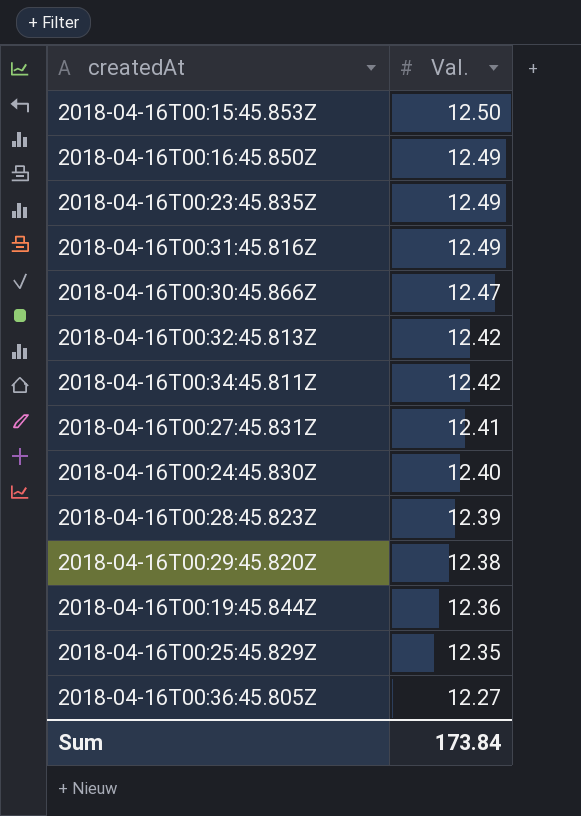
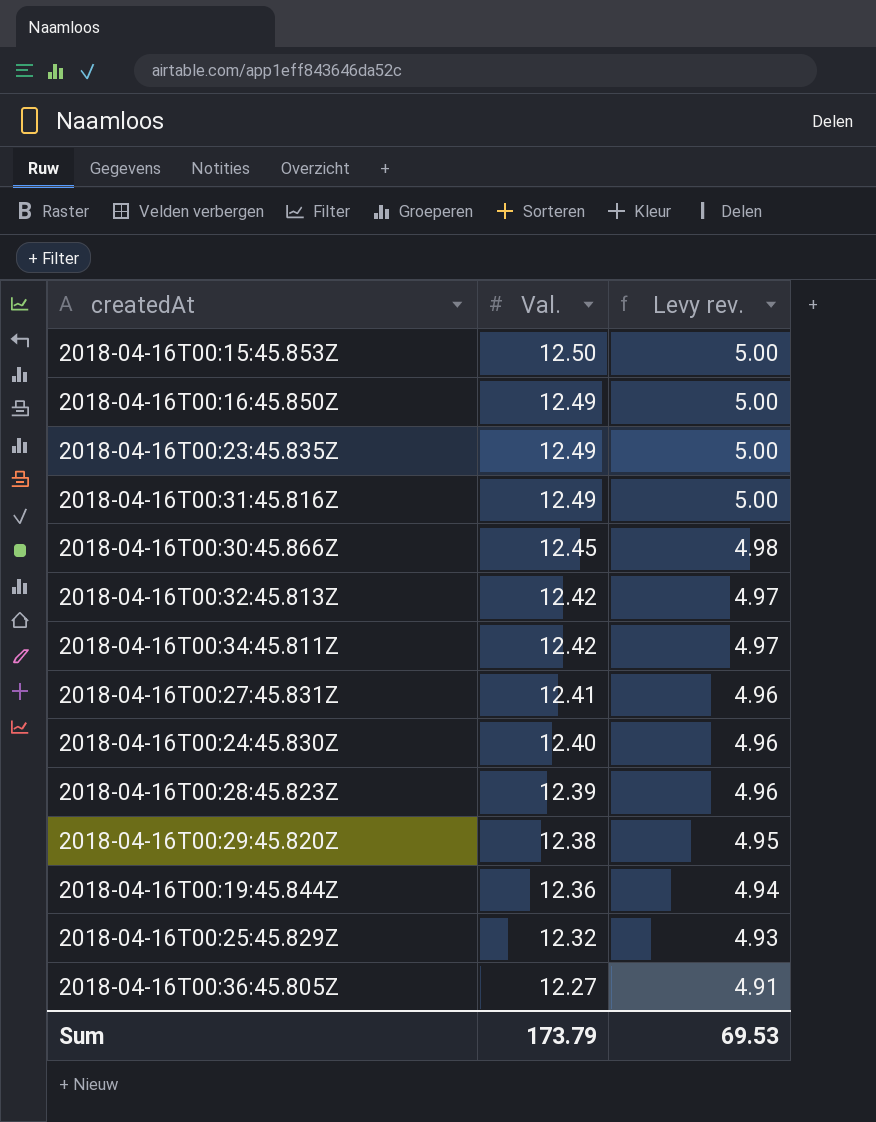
column Levy rev. | formula: none -> [Val.] * 0.4
2018-04-16T00:30:45.866Z | Val.: 12.47 -> 12.45
2018-04-16T00:25:45.829Z | Val.: 12.35 -> 12.32
Sum | Val.: 173.84 -> 173.79

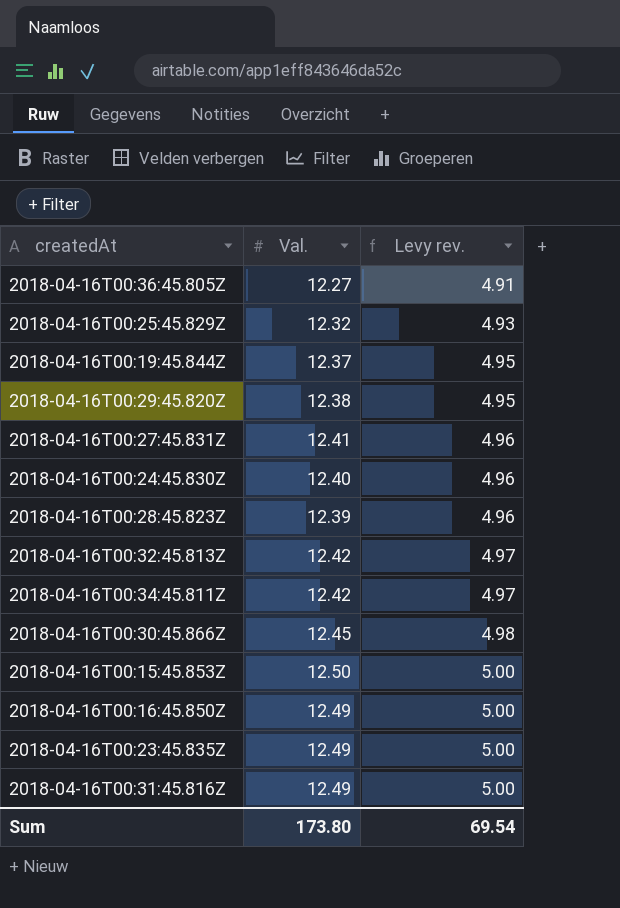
row order: Val. descending -> Levy rev. ascending
2018-04-16T00:19:45.844Z | Val.: 12.36 -> 12.37
2018-04-16T00:19:45.844Z | Levy rev.: 4.94 -> 4.95
Sum | Val.: 173.79 -> 173.80
Sum | Levy rev.: 69.53 -> 69.54

